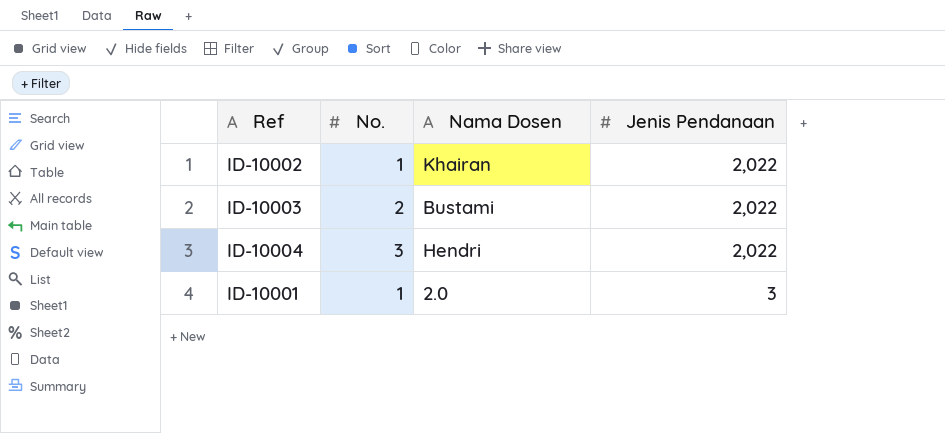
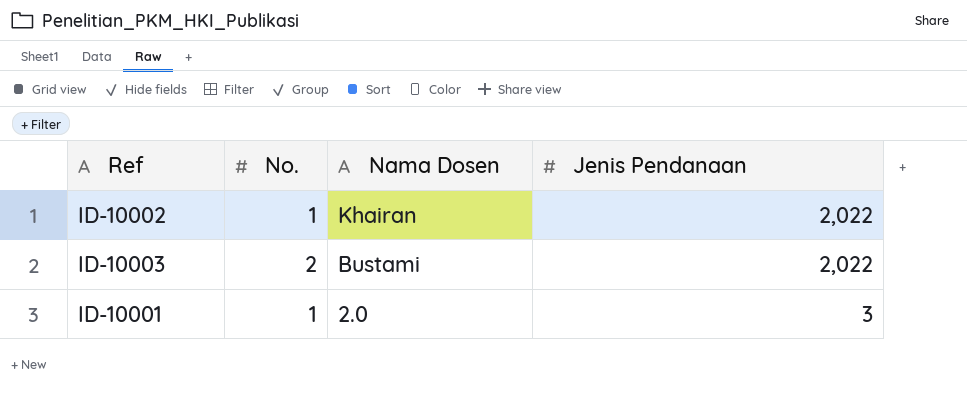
row ID-10004: 3 | Hendri | 2,022 -> none

